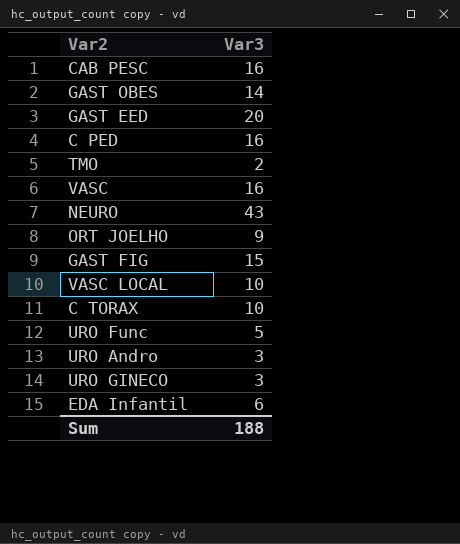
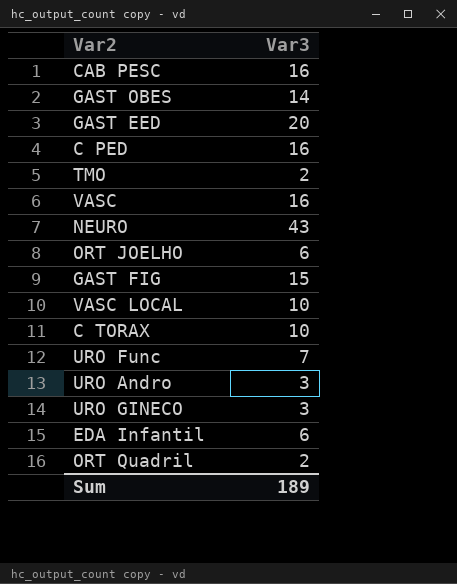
ORT JOELHO | Var3: 9 -> 6
URO Func | Var3: 5 -> 7
row ORT Quadril: none -> 2
Sum | Var3: 188 -> 189

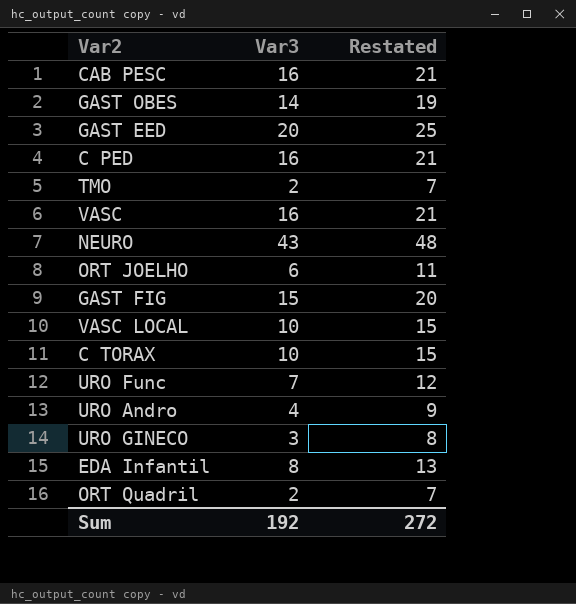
column Restated | formula: none -> [Var3] + 5
URO Andro | Var3: 3 -> 4
EDA Infantil | Var3: 6 -> 8
Sum | Var3: 189 -> 192

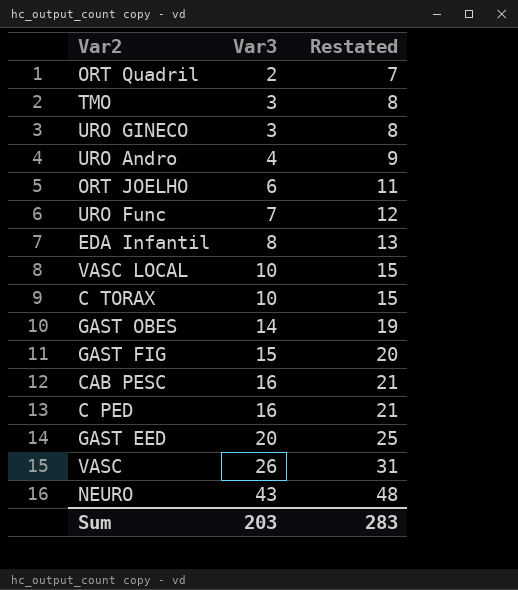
row order: none -> Var3 ascending
TMO | Var3: 2 -> 3
TMO | Restated: 7 -> 8
VASC | Var3: 16 -> 26
VASC | Restated: 21 -> 31
Sum | Var3: 192 -> 203
Sum | Restated: 272 -> 283

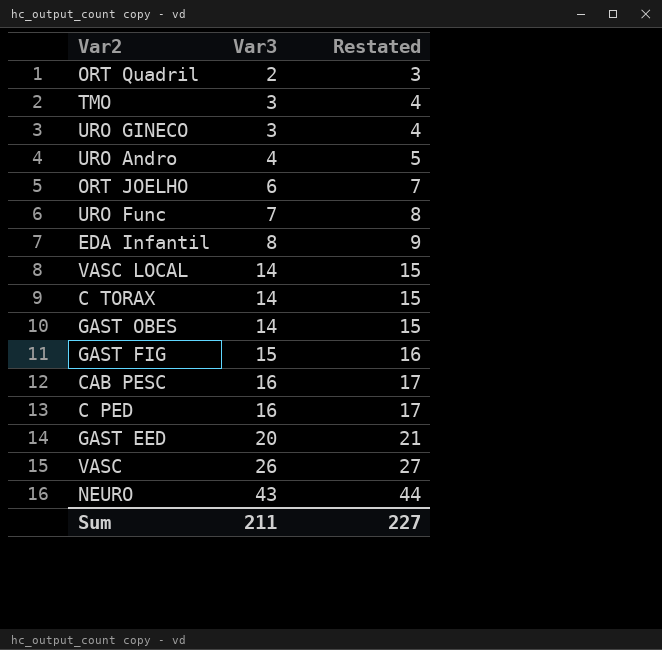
column Restated | formula: [Var3] + 5 -> [Var3] + 1
VASC LOCAL | Var3: 10 -> 14
C TORAX | Var3: 10 -> 14
Sum | Var3: 203 -> 211
Sum | Restated: 283 -> 227

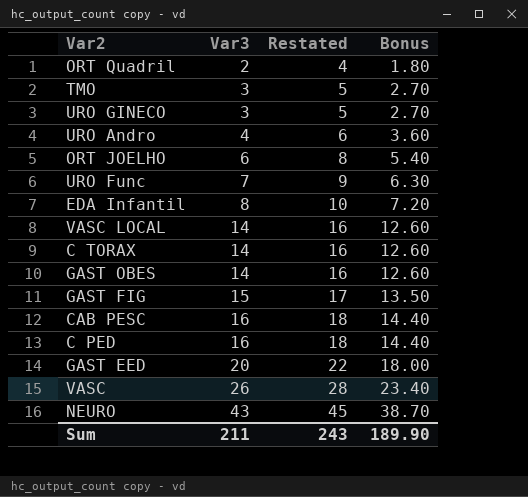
column Restated | formula: [Var3] + 1 -> [Var3] + 2
column Bonus | formula: none -> [Var3] * 0.9
Sum | Restated: 227 -> 243

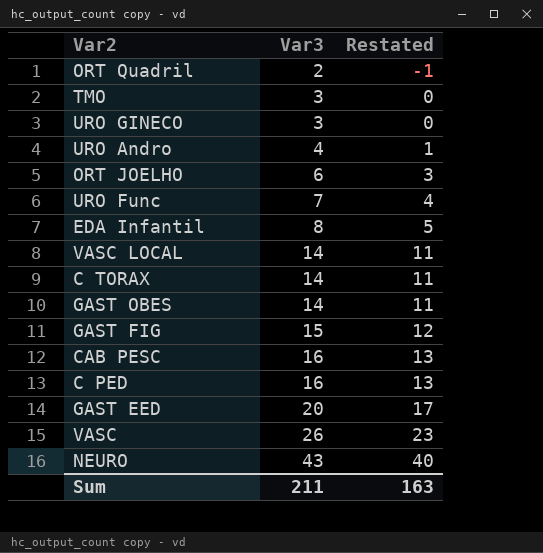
column Bonus | formula: [Var3] * 0.9 -> none
column Restated | formula: [Var3] + 2 -> [Var3] - 3
Sum | Restated: 243 -> 163

